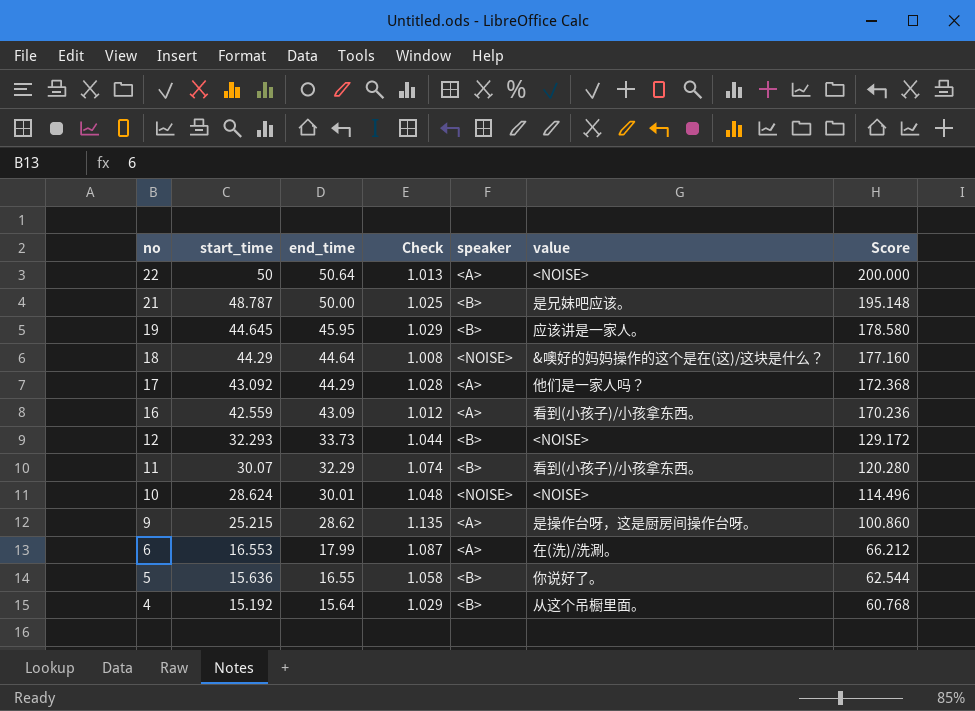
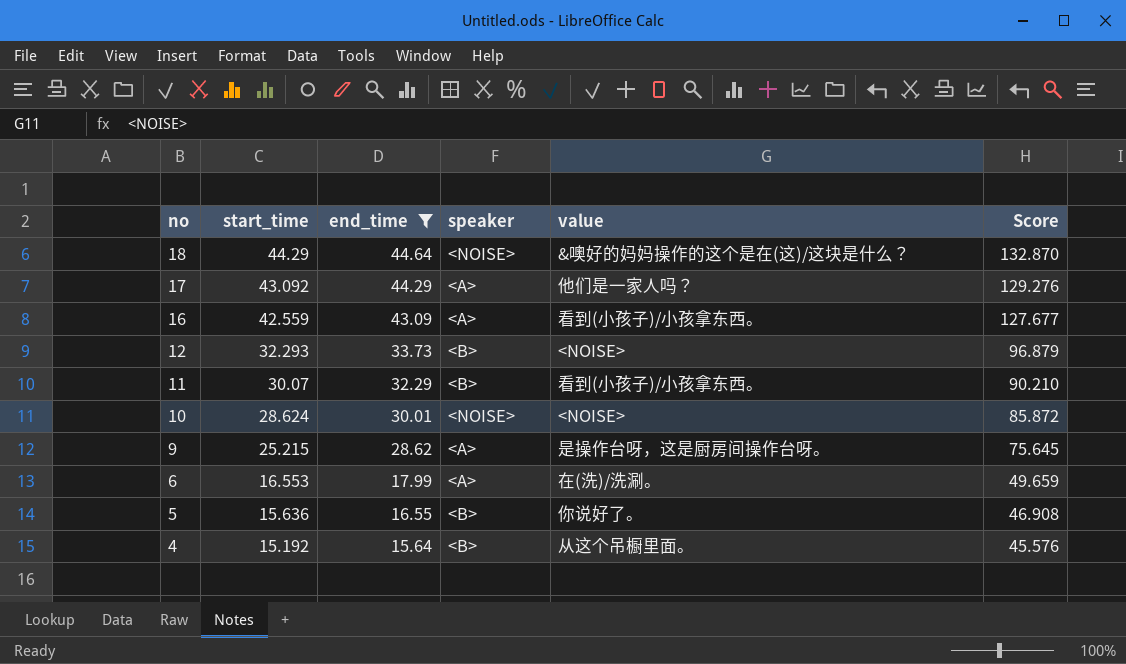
filter: none -> end_time <= 44.64
column Check | formula: [end_time] / [start_time] -> none
column Score | formula: [start_time] * 4 -> [start_time] * 3

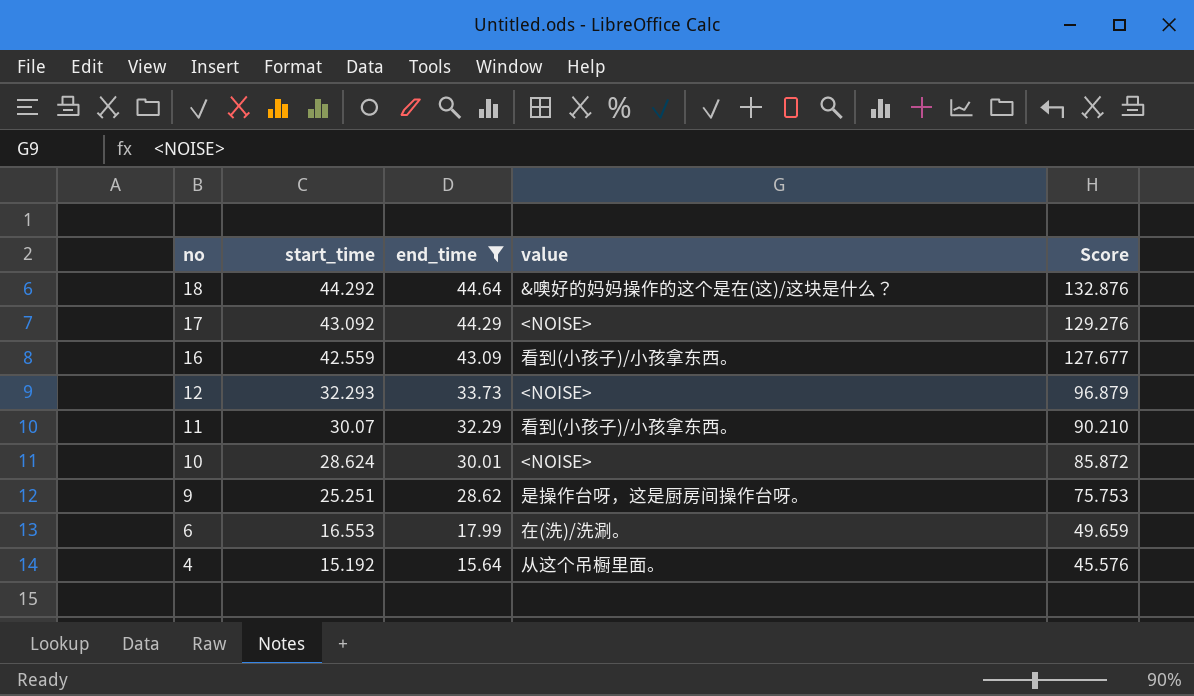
column speaker | position: 4 -> none
row 5: 15.636 | 16.55 | <B> | 你说好了。 | 46.908 -> none
18 | start_time: 44.29 -> 44.292
18 | Score: 132.870 -> 132.876
17 | value: 他们是一家人吗？ -> <NOISE>
9 | start_time: 25.215 -> 25.251
9 | Score: 75.645 -> 75.753

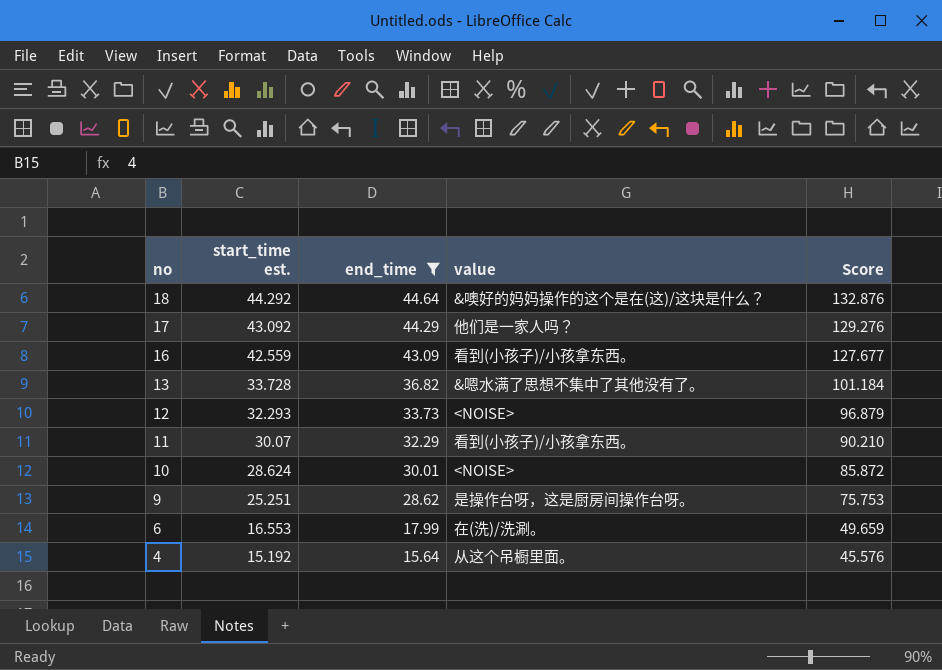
column name: start_time -> start_time est.
17 | value: <NOISE> -> 他们是一家人吗？
row 13: none -> 33.728 | 36.82 | &嗯水满了思想不集中了其他没有了。 | 101.184

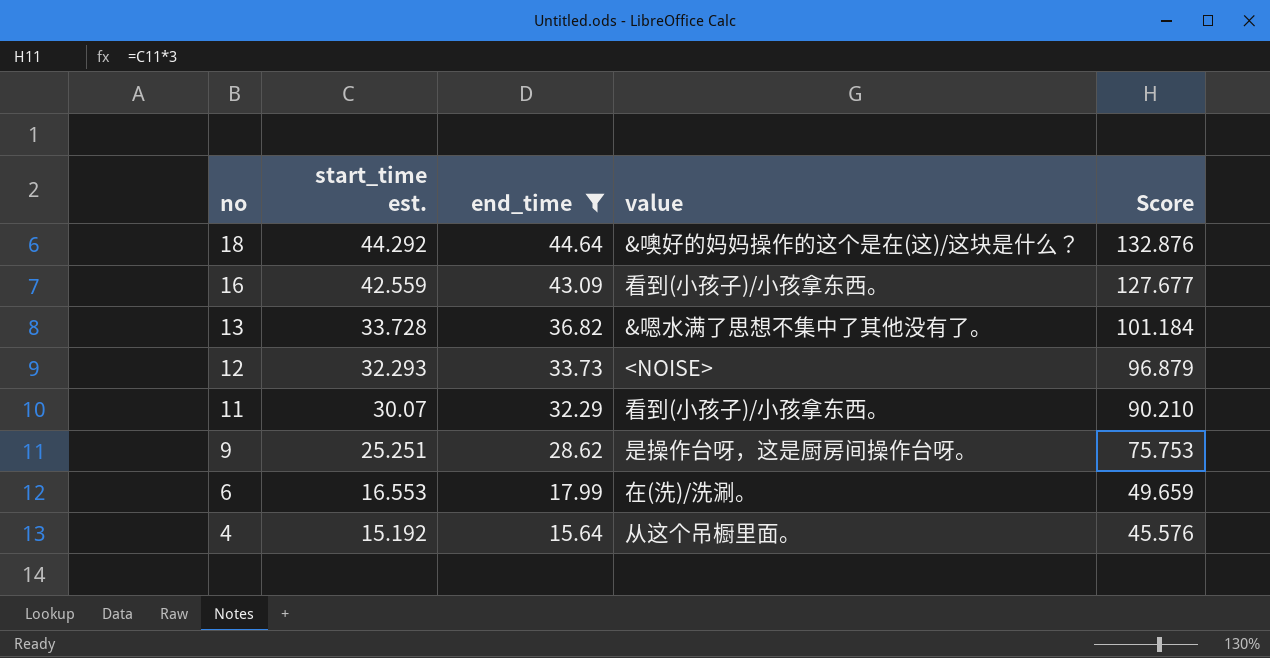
row 17: 43.092 | 44.29 | 他们是一家人吗？ | 129.276 -> none
row 10: 28.624 | 30.01 | <NOISE> | 85.872 -> none

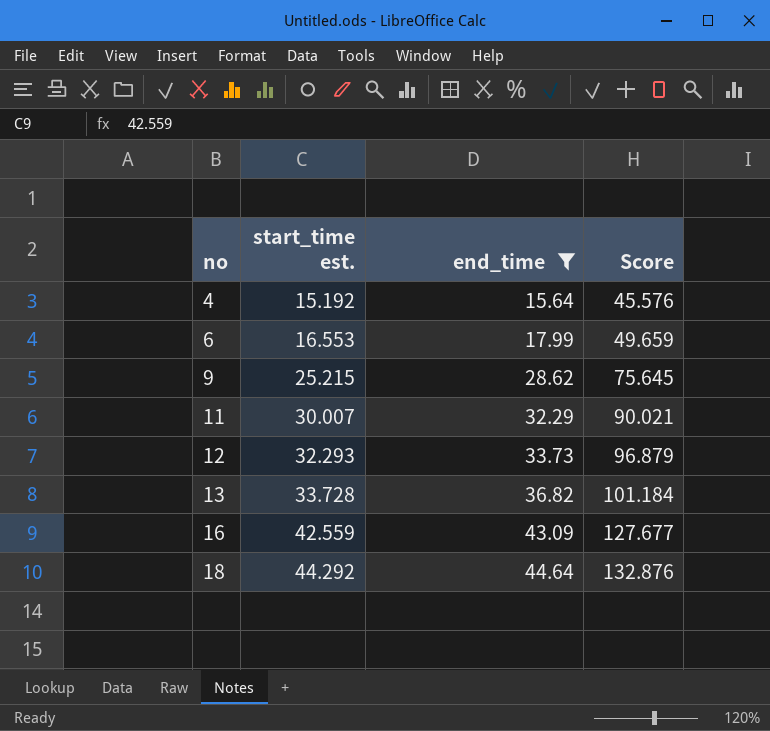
row order: no descending -> no ascending
column value | position: 4 -> none
9 | start_time est.: 25.251 -> 25.215
9 | Score: 75.753 -> 75.645
11 | start_time est.: 30.07 -> 30.007
11 | Score: 90.210 -> 90.021

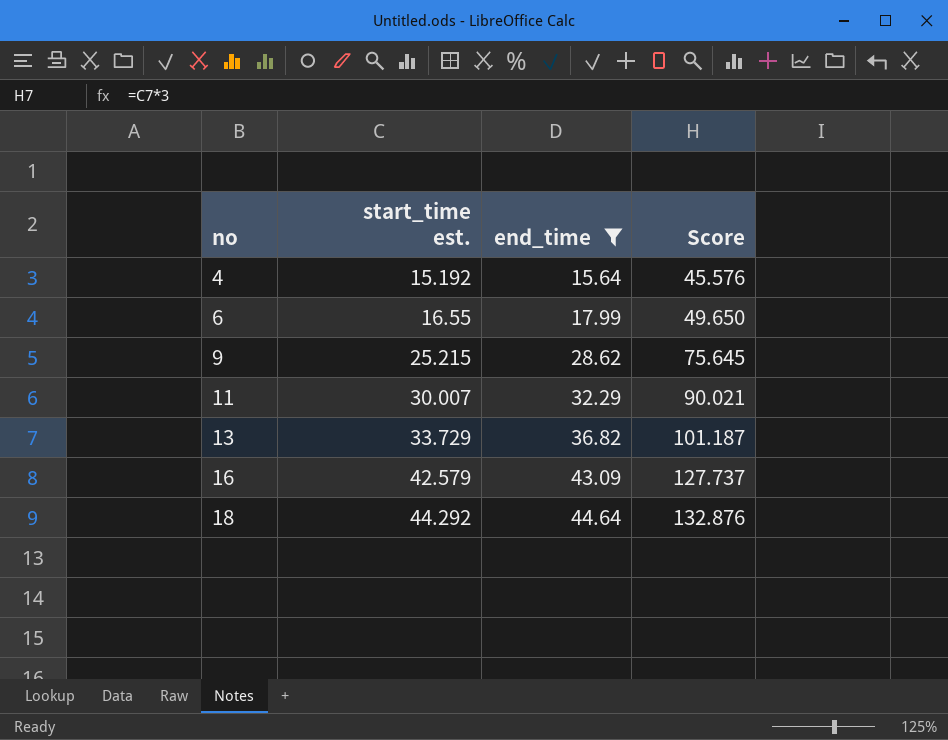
row 12: 32.293 | 33.73 | 96.879 -> none
6 | start_time est.: 16.553 -> 16.55
6 | Score: 49.659 -> 49.650
13 | start_time est.: 33.728 -> 33.729
13 | Score: 101.184 -> 101.187
16 | start_time est.: 42.559 -> 42.579
16 | Score: 127.677 -> 127.737

